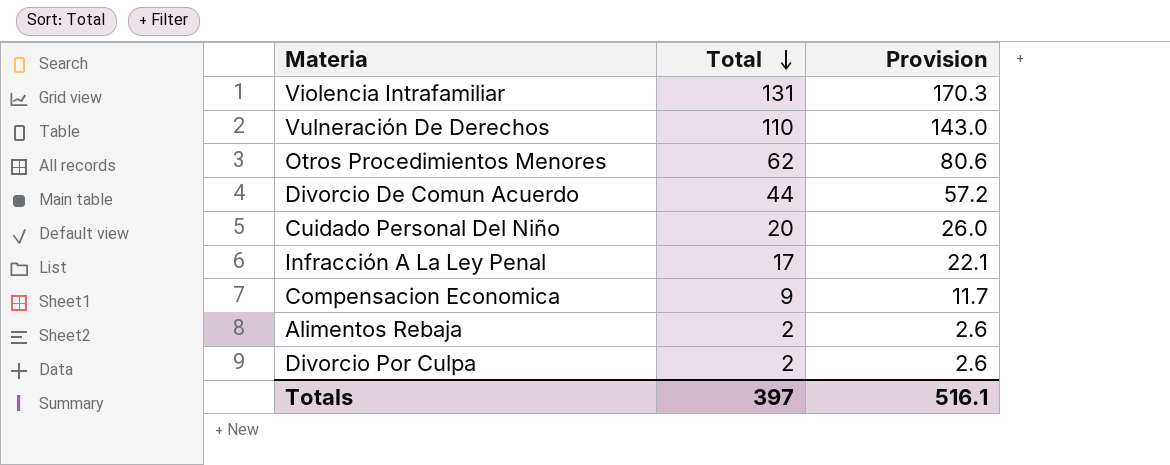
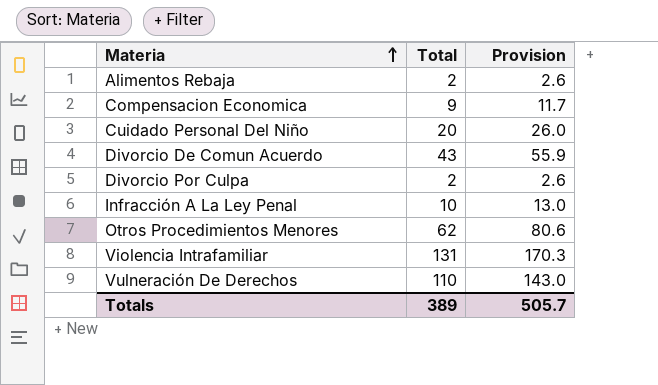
row order: Total descending -> Materia ascending
Divorcio De Comun Acuerdo | Total: 44 -> 43
Divorcio De Comun Acuerdo | Provision: 57.2 -> 55.9
Infracción A La Ley Penal | Total: 17 -> 10
Infracción A La Ley Penal | Provision: 22.1 -> 13.0
Totals | Total: 397 -> 389
Totals | Provision: 516.1 -> 505.7

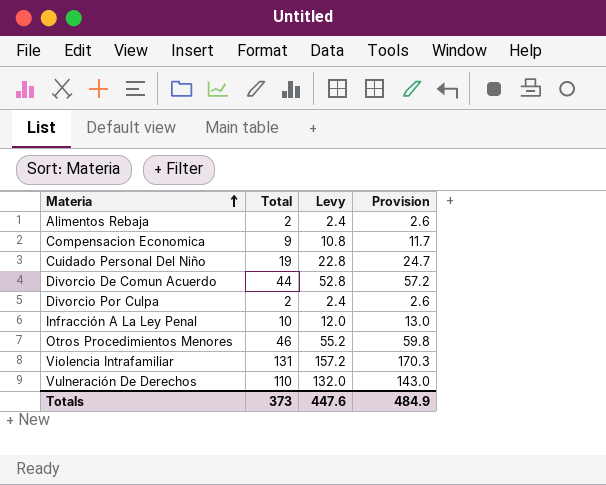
column Levy | formula: none -> [Total] * 1.2
Cuidado Personal Del Niño | Total: 20 -> 19
Cuidado Personal Del Niño | Provision: 26.0 -> 24.7
Divorcio De Comun Acuerdo | Total: 43 -> 44
Divorcio De Comun Acuerdo | Provision: 55.9 -> 57.2
Otros Procedimientos Menores | Total: 62 -> 46
Otros Procedimientos Menores | Provision: 80.6 -> 59.8
Totals | Total: 389 -> 373
Totals | Provision: 505.7 -> 484.9

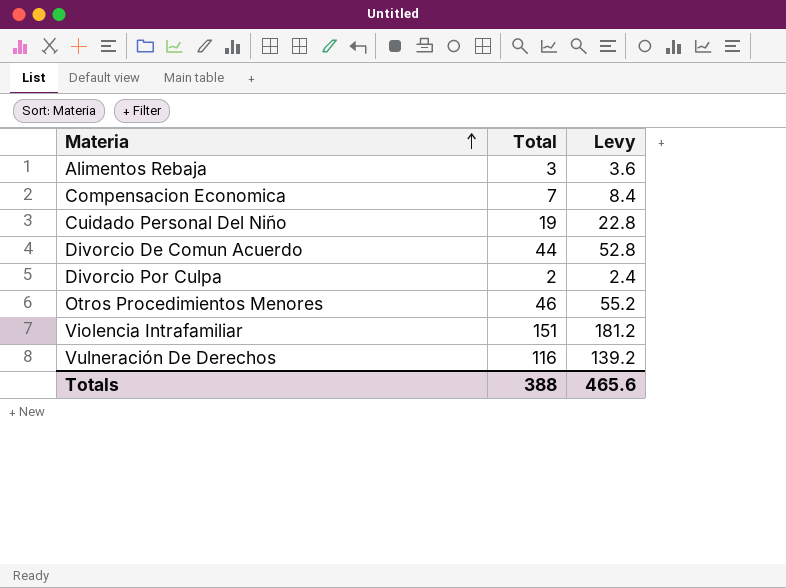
column Provision | formula: [Total] * 1.3 -> none
row Infracción A La Ley Penal: 10 | 12.0 | 13.0 -> none
Alimentos Rebaja | Total: 2 -> 3
Alimentos Rebaja | Levy: 2.4 -> 3.6
Compensacion Economica | Total: 9 -> 7
Compensacion Economica | Levy: 10.8 -> 8.4
Violencia Intrafamiliar | Total: 131 -> 151
Violencia Intrafamiliar | Levy: 157.2 -> 181.2
Vulneración De Derechos | Total: 110 -> 116
Vulneración De Derechos | Levy: 132.0 -> 139.2
Totals | Total: 373 -> 388
Totals | Levy: 447.6 -> 465.6

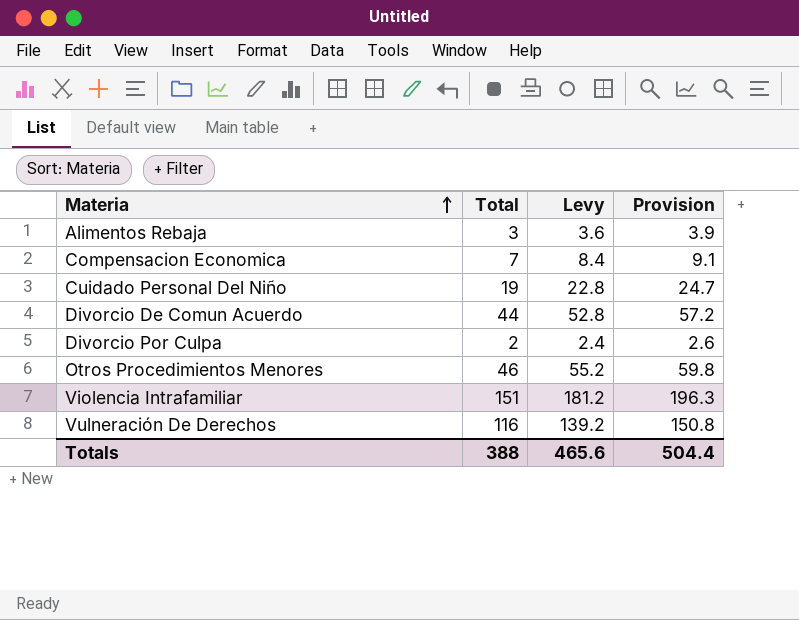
column Provision | formula: none -> [Total] * 1.3

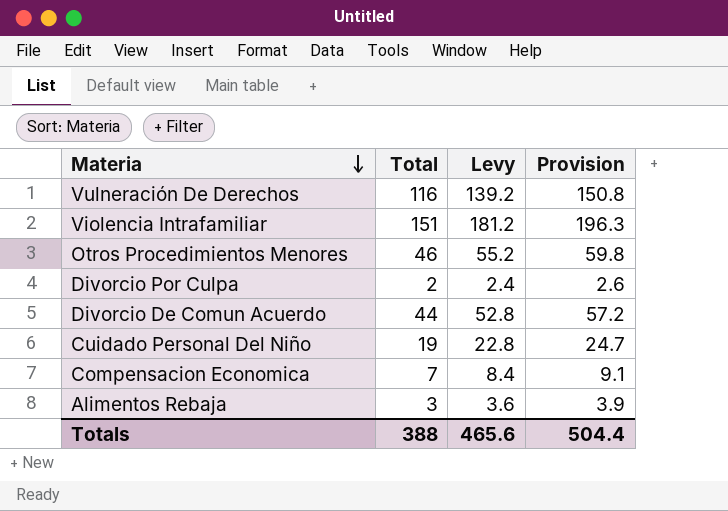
row order: Materia ascending -> Materia descending

